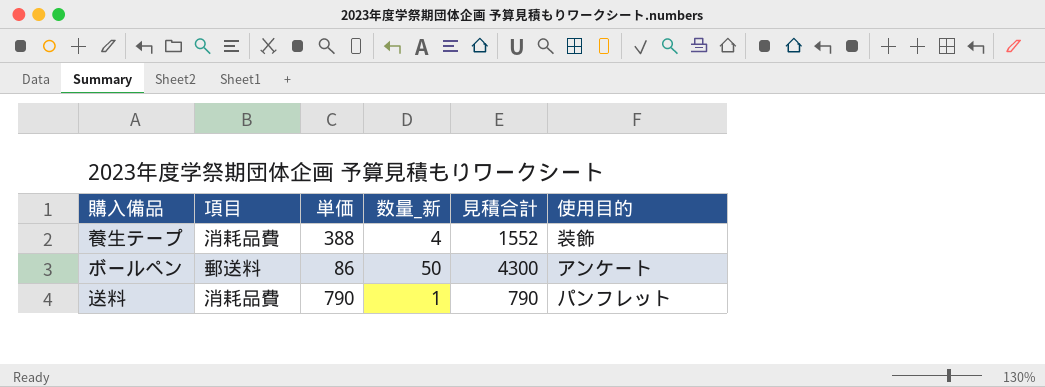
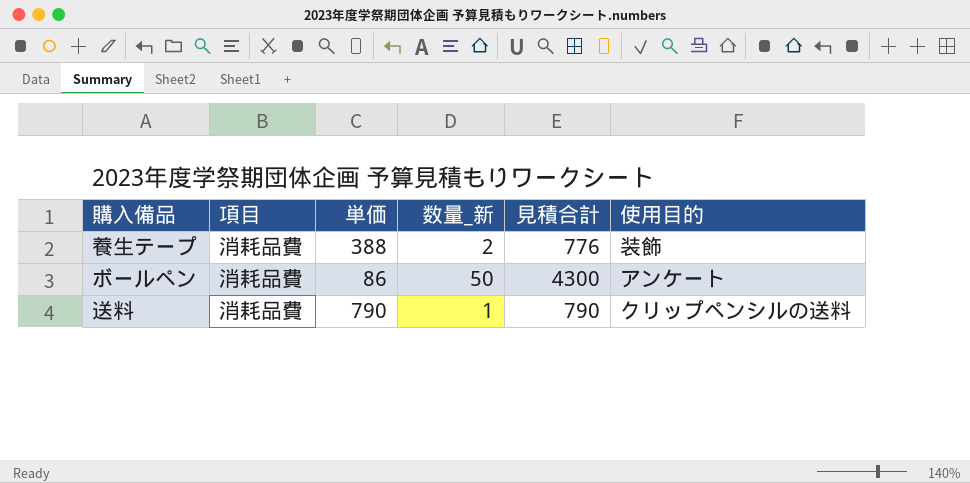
養生テープ | 数量_新: 4 -> 2
養生テープ | 見積合計: 1552 -> 776
ボールペン | 項目: 郵送料 -> 消耗品費
送料 | 使用目的: パンフレット -> クリップペンシルの送料

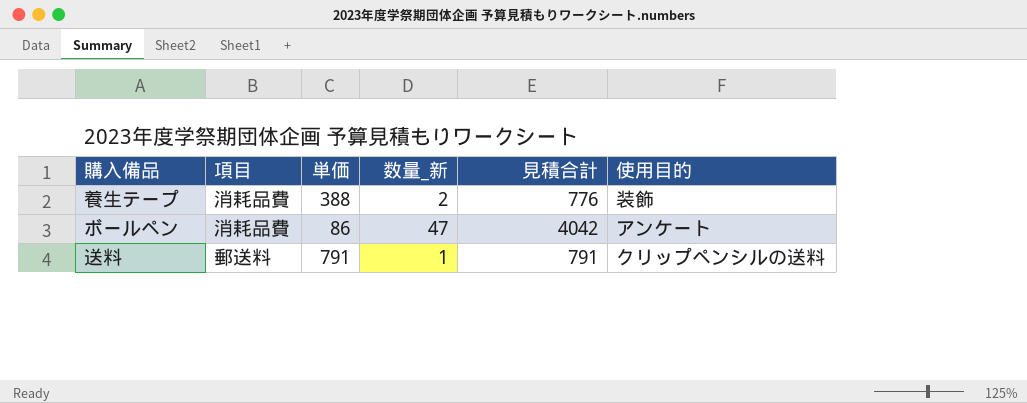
ボールペン | 数量_新: 50 -> 47
ボールペン | 見積合計: 4300 -> 4042
送料 | 項目: 消耗品費 -> 郵送料
送料 | 単価: 790 -> 791
送料 | 見積合計: 790 -> 791

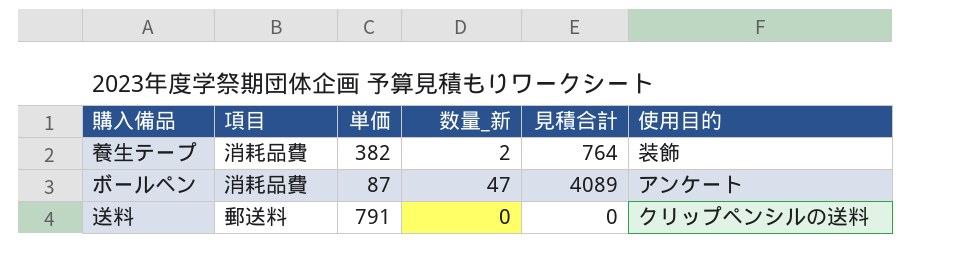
養生テープ | 単価: 388 -> 382
養生テープ | 見積合計: 776 -> 764
ボールペン | 単価: 86 -> 87
ボールペン | 見積合計: 4042 -> 4089
送料 | 数量_新: 1 -> 0
送料 | 見積合計: 791 -> 0

